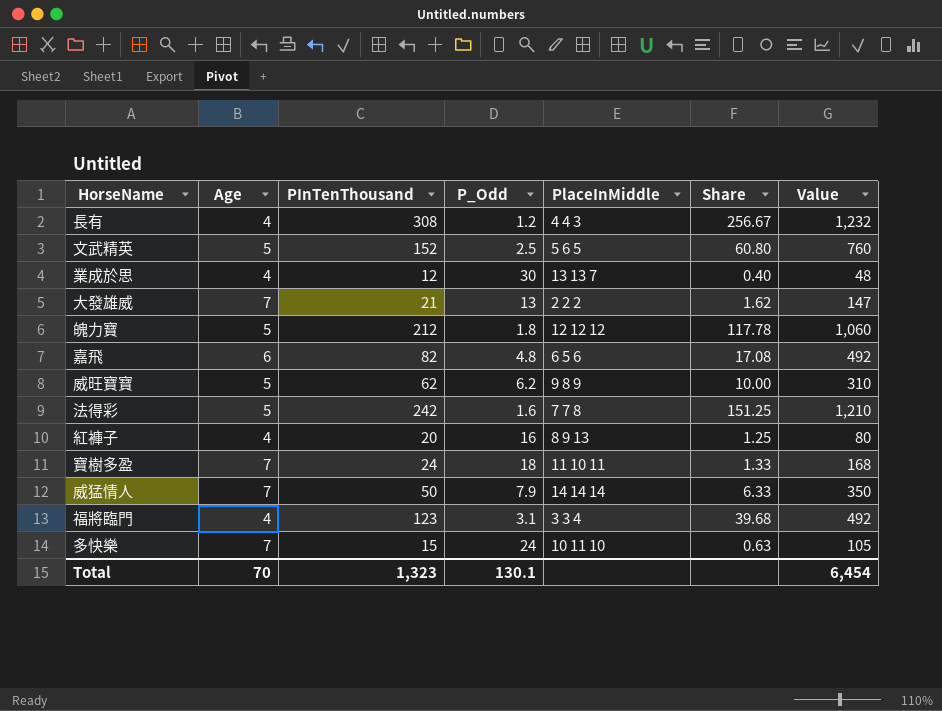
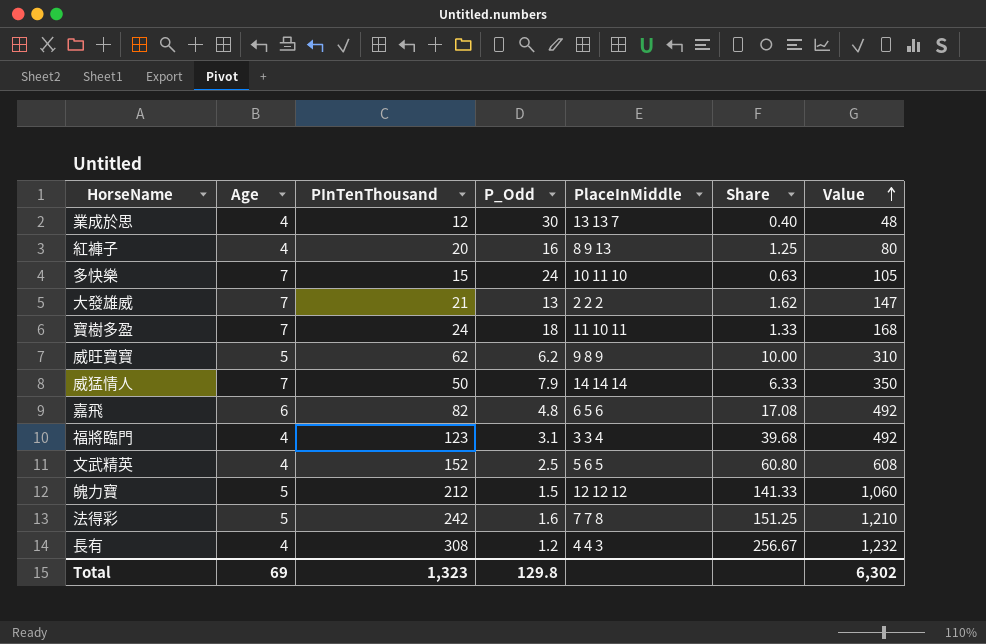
row order: none -> Value ascending
文武精英 | Age: 5 -> 4
文武精英 | Value: 760 -> 608
魄力寶 | P_Odd: 1.8 -> 1.5
魄力寶 | Share: 117.78 -> 141.33
Total | Age: 70 -> 69
Total | P_Odd: 130.1 -> 129.8
Total | Value: 6,454 -> 6,302

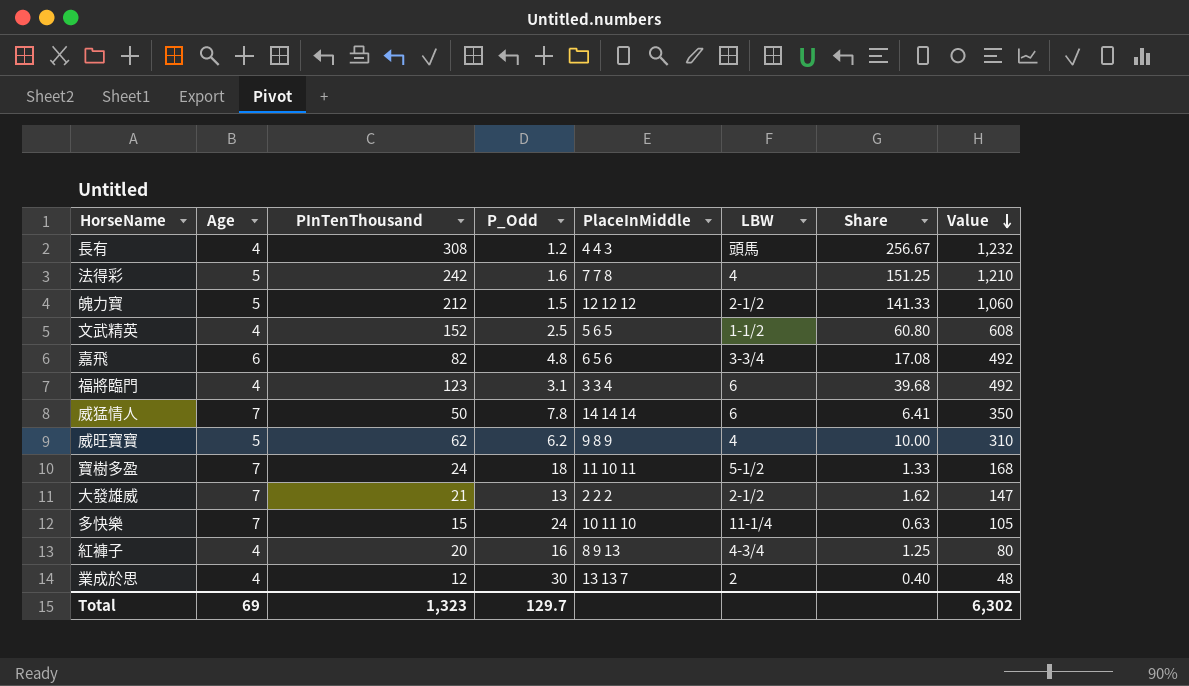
row order: Value ascending -> Value descending
column LBW | position: none -> 6
威猛情人 | P_Odd: 7.9 -> 7.8
威猛情人 | Share: 6.33 -> 6.41
Total | P_Odd: 129.8 -> 129.7

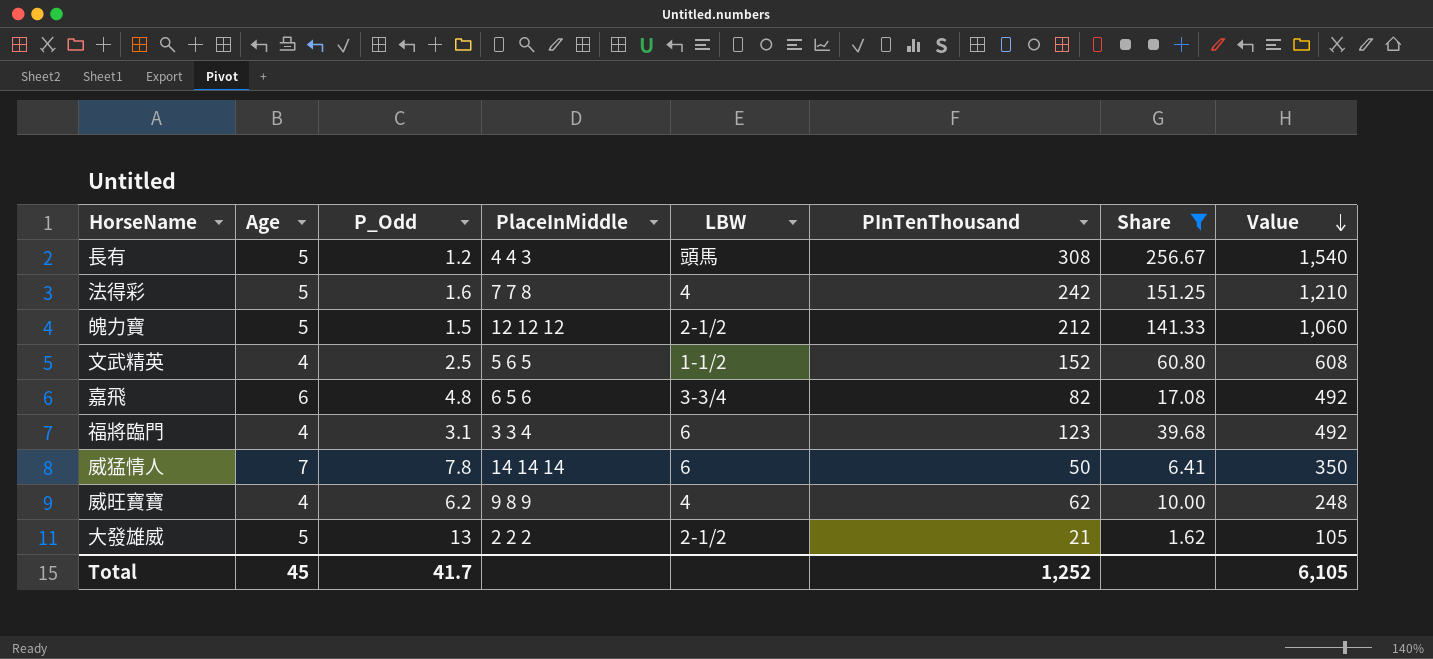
filter: none -> Share >= 1.62
column PInTenThousand | position: 3 -> 6
長有 | Age: 4 -> 5
長有 | Value: 1,232 -> 1,540
威旺寶寶 | Age: 5 -> 4
威旺寶寶 | Value: 310 -> 248
大發雄威 | Age: 7 -> 5
大發雄威 | Value: 147 -> 105
Total | Age: 69 -> 45
Total | P_Odd: 129.7 -> 41.7
Total | PInTenThousand: 1,323 -> 1,252
Total | Value: 6,302 -> 6,105

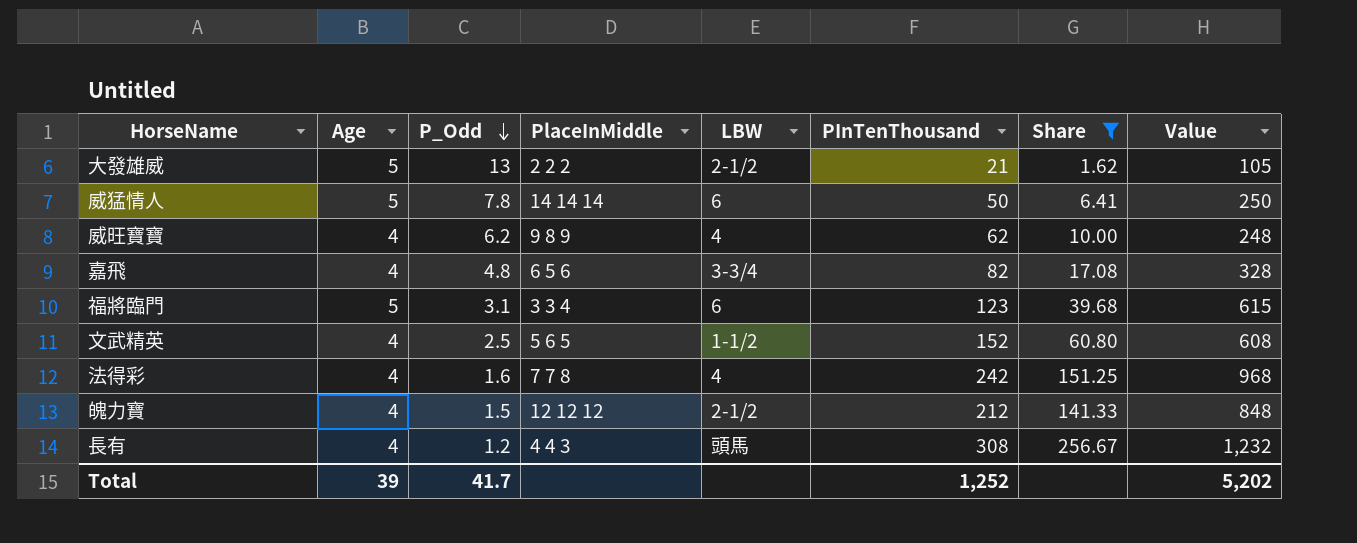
row order: Value descending -> P_Odd descending
威猛情人 | Age: 7 -> 5
威猛情人 | Value: 350 -> 250
嘉飛 | Age: 6 -> 4
嘉飛 | Value: 492 -> 328
福將臨門 | Age: 4 -> 5
福將臨門 | Value: 492 -> 615
法得彩 | Age: 5 -> 4
法得彩 | Value: 1,210 -> 968
魄力寶 | Age: 5 -> 4
魄力寶 | Value: 1,060 -> 848
長有 | Age: 5 -> 4
長有 | Value: 1,540 -> 1,232
Total | Age: 45 -> 39
Total | Value: 6,105 -> 5,202

